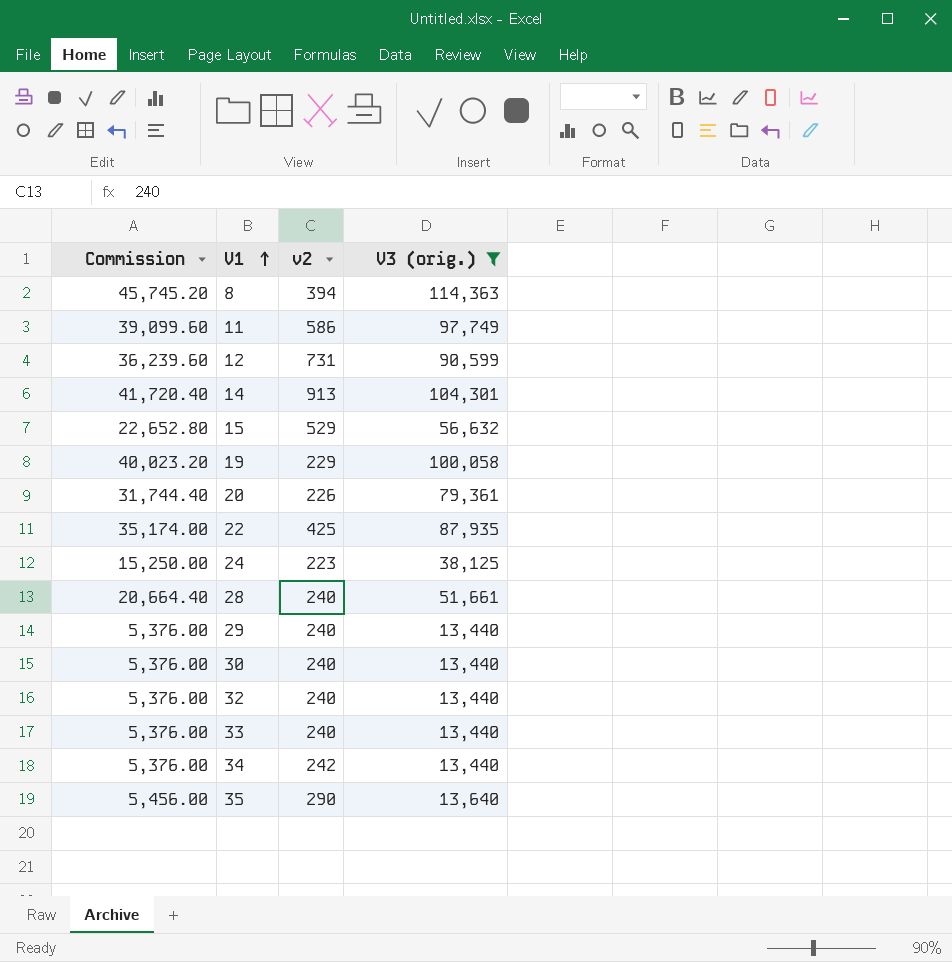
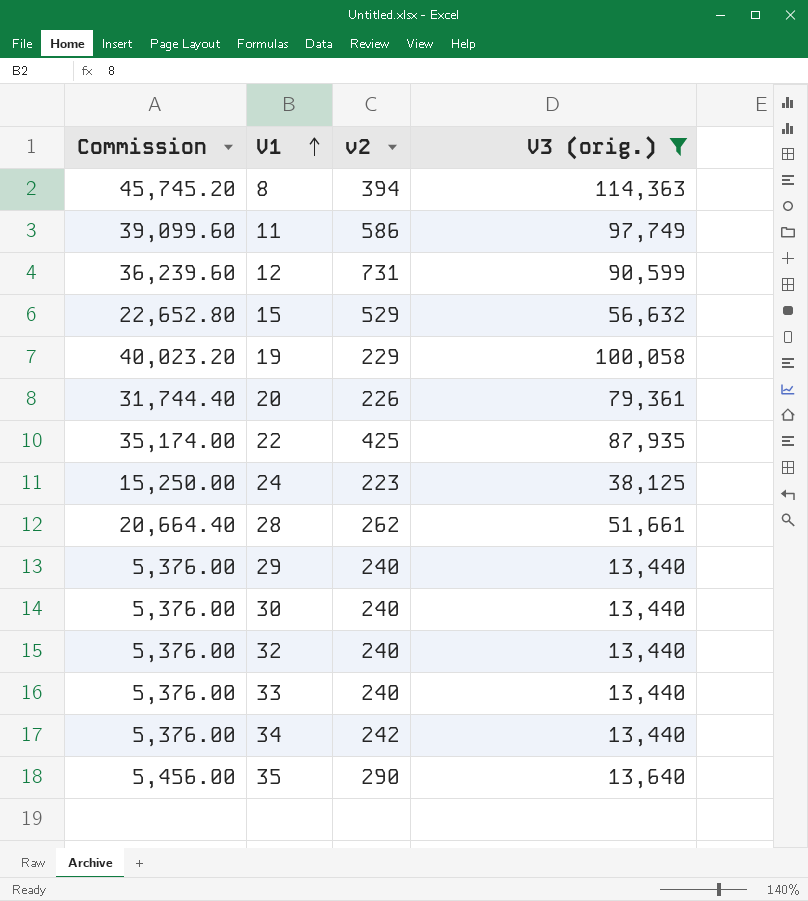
row 14: 41,720.40 | 913 | 104,301 -> none
28 | v2: 240 -> 262

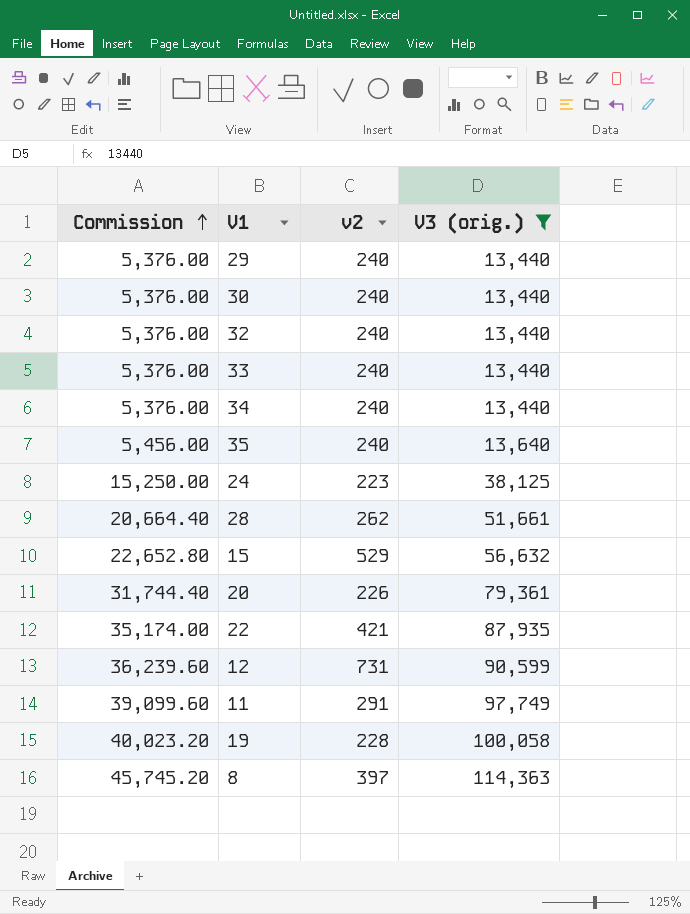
row order: V1 ascending -> Commission ascending
34 | v2: 242 -> 240
35 | v2: 290 -> 240
22 | v2: 425 -> 421
11 | v2: 586 -> 291
19 | v2: 229 -> 228
8 | v2: 394 -> 397

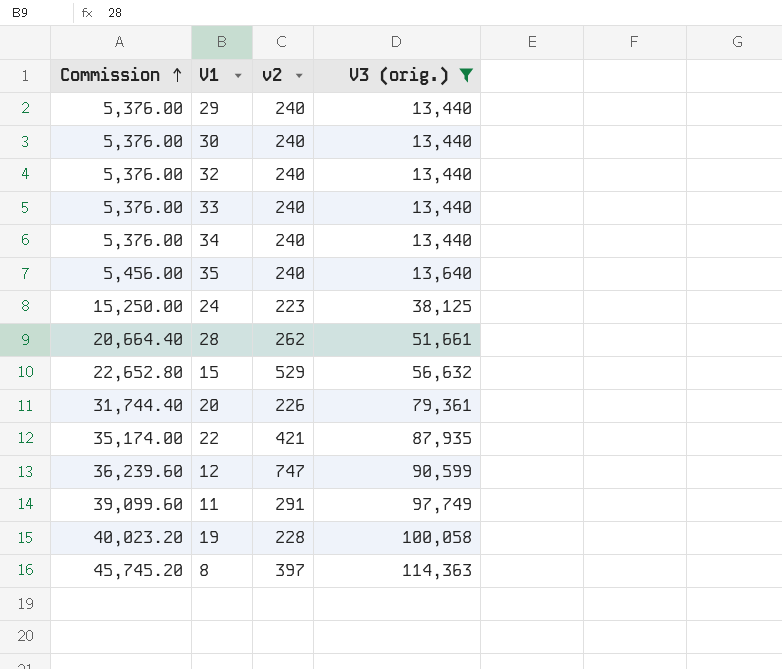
12 | v2: 731 -> 747

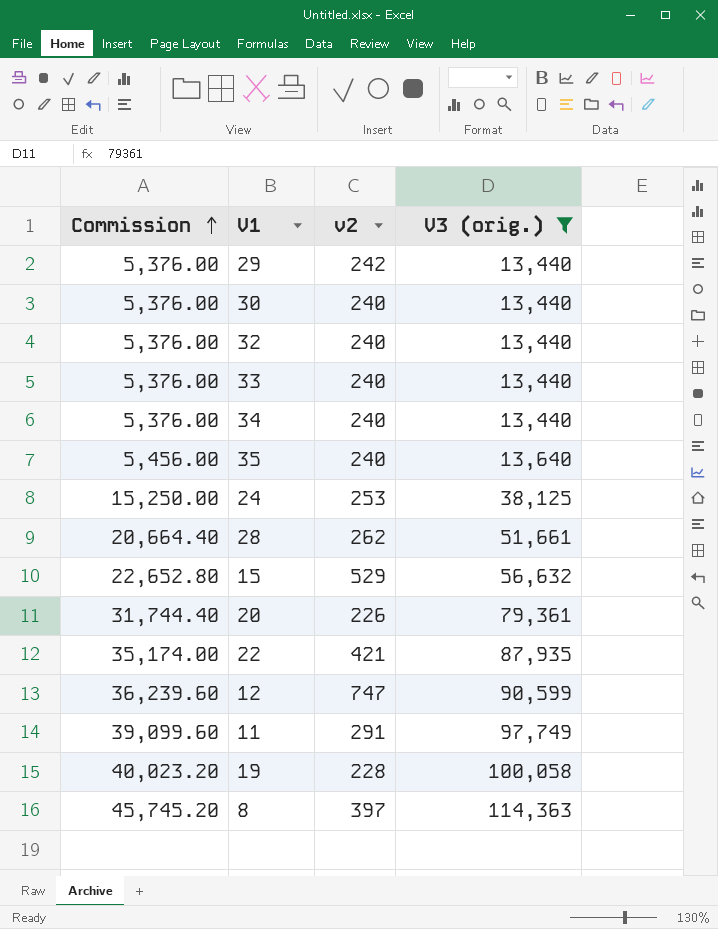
29 | v2: 240 -> 242
24 | v2: 223 -> 253

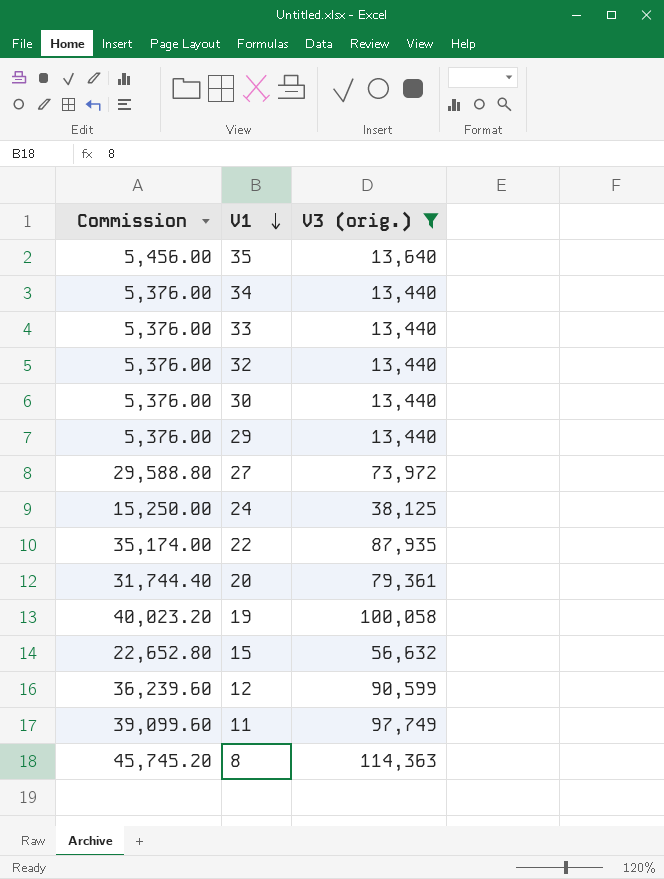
row order: Commission ascending -> V1 descending
column v2 | position: 3 -> none
row 28: 20,664.40 | 262 | 51,661 -> none
row 27: none -> 29,588.80 | 73,972

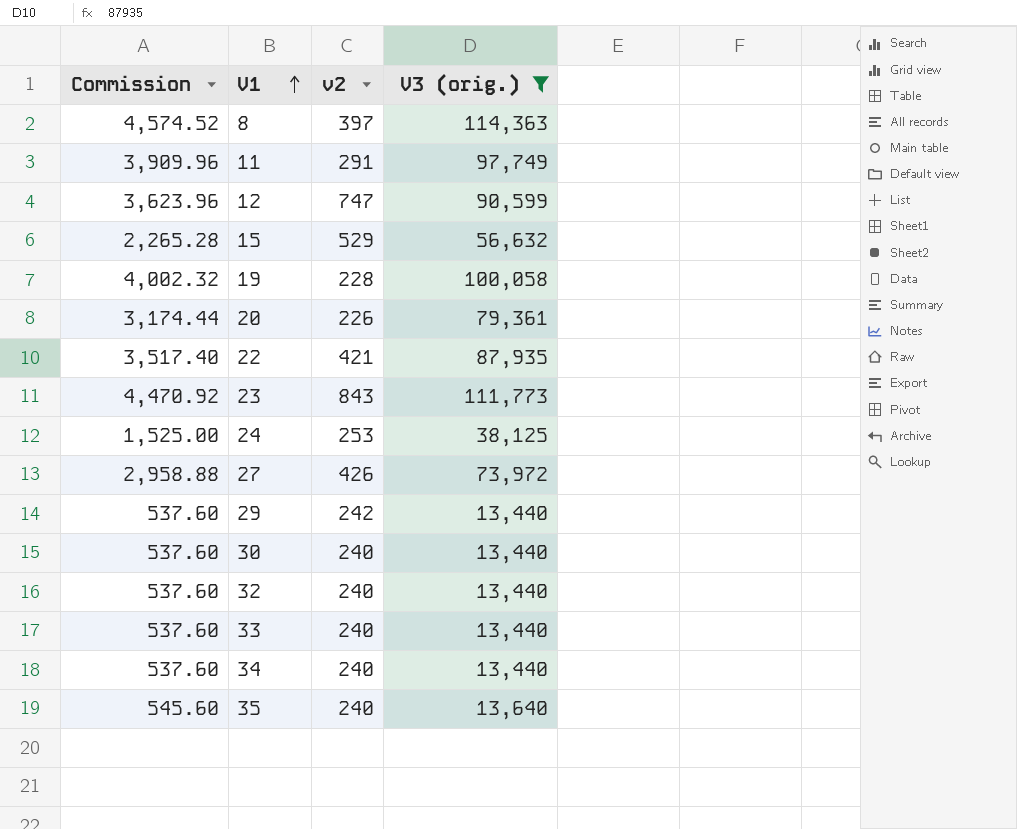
row order: V1 descending -> V1 ascending
column Commission | formula: [V3 (orig.)] * 0.4 -> [V3 (orig.)] * 0.04
column v2 | position: none -> 3
row 23: none -> 4,470.92 | 843 | 111,773

